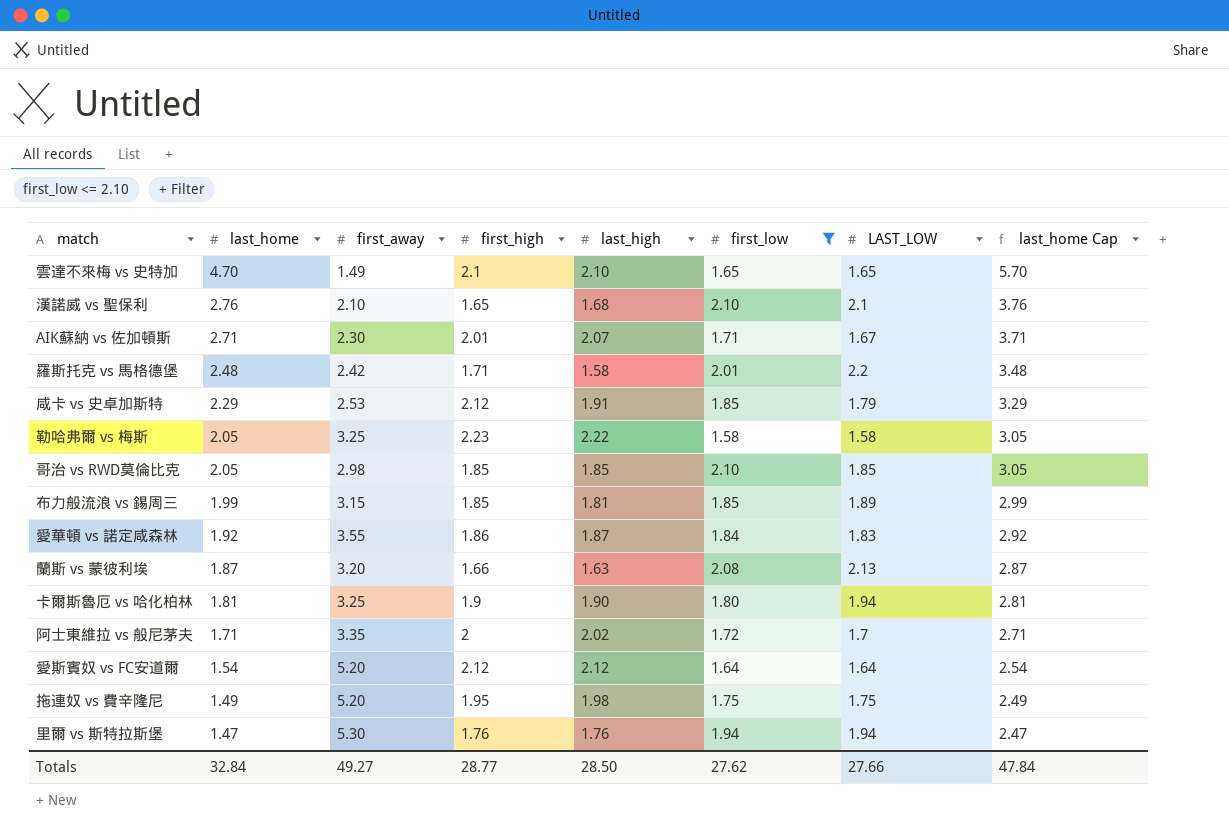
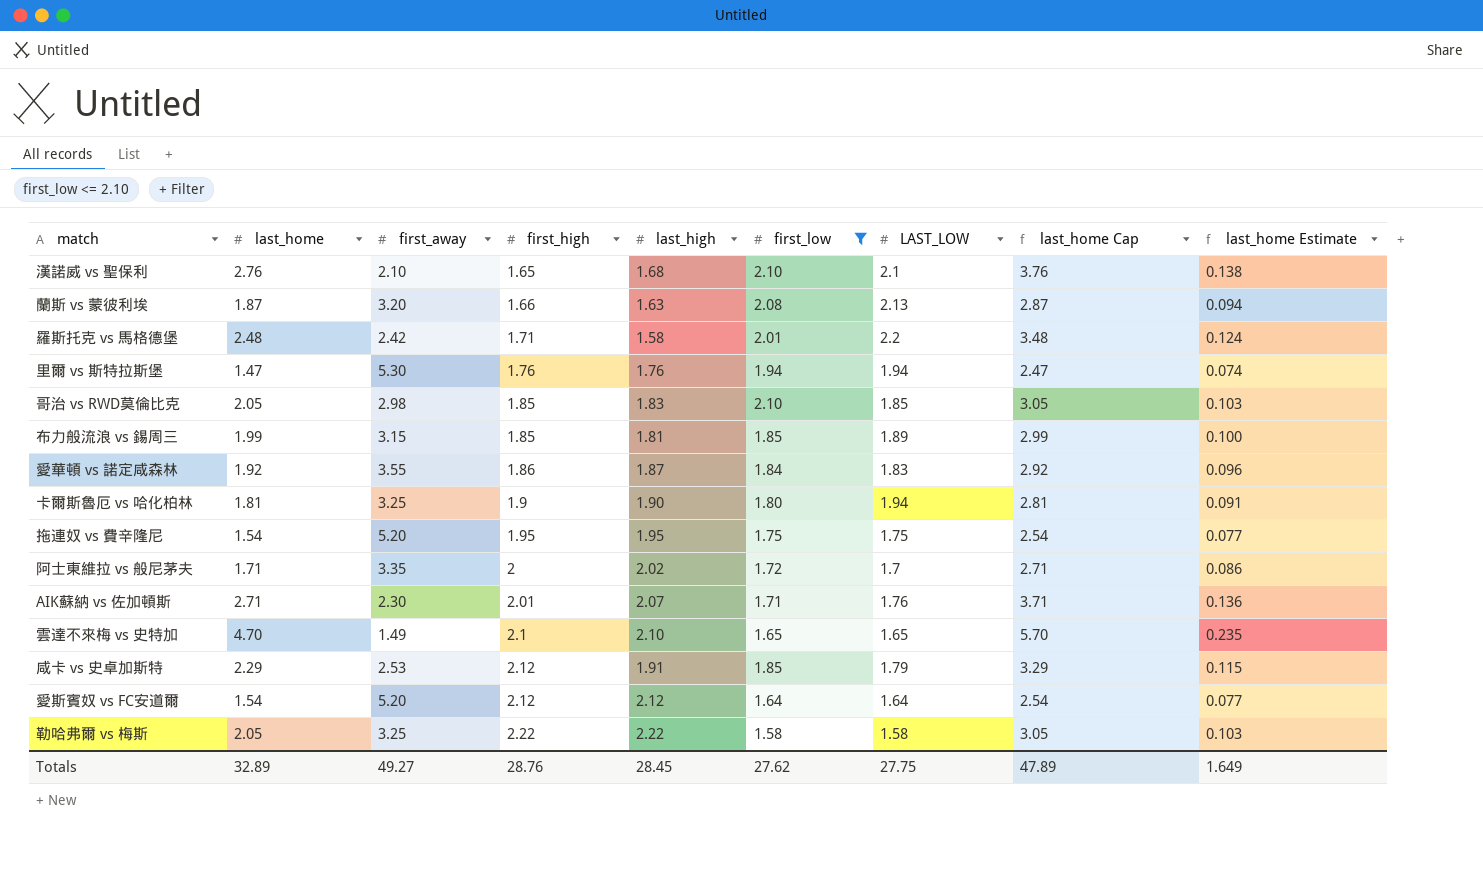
row order: last_home descending -> first_high ascending
column last_home Estimate | formula: none -> [last_home] * 0.05
哥治 vs RWD莫倫比克 | last_high: 1.85 -> 1.83
拖連奴 vs 費辛隆尼 | last_home: 1.49 -> 1.54
拖連奴 vs 費辛隆尼 | last_high: 1.98 -> 1.95
拖連奴 vs 費辛隆尼 | last_home Cap: 2.49 -> 2.54
AIK蘇納 vs 佐加頓斯 | LAST_LOW: 1.67 -> 1.76
勒哈弗爾 vs 梅斯 | first_high: 2.23 -> 2.22
Totals | last_home: 32.84 -> 32.89
Totals | first_high: 28.77 -> 28.76
Totals | last_high: 28.50 -> 28.45
Totals | LAST_LOW: 27.66 -> 27.75
Totals | last_home Cap: 47.84 -> 47.89

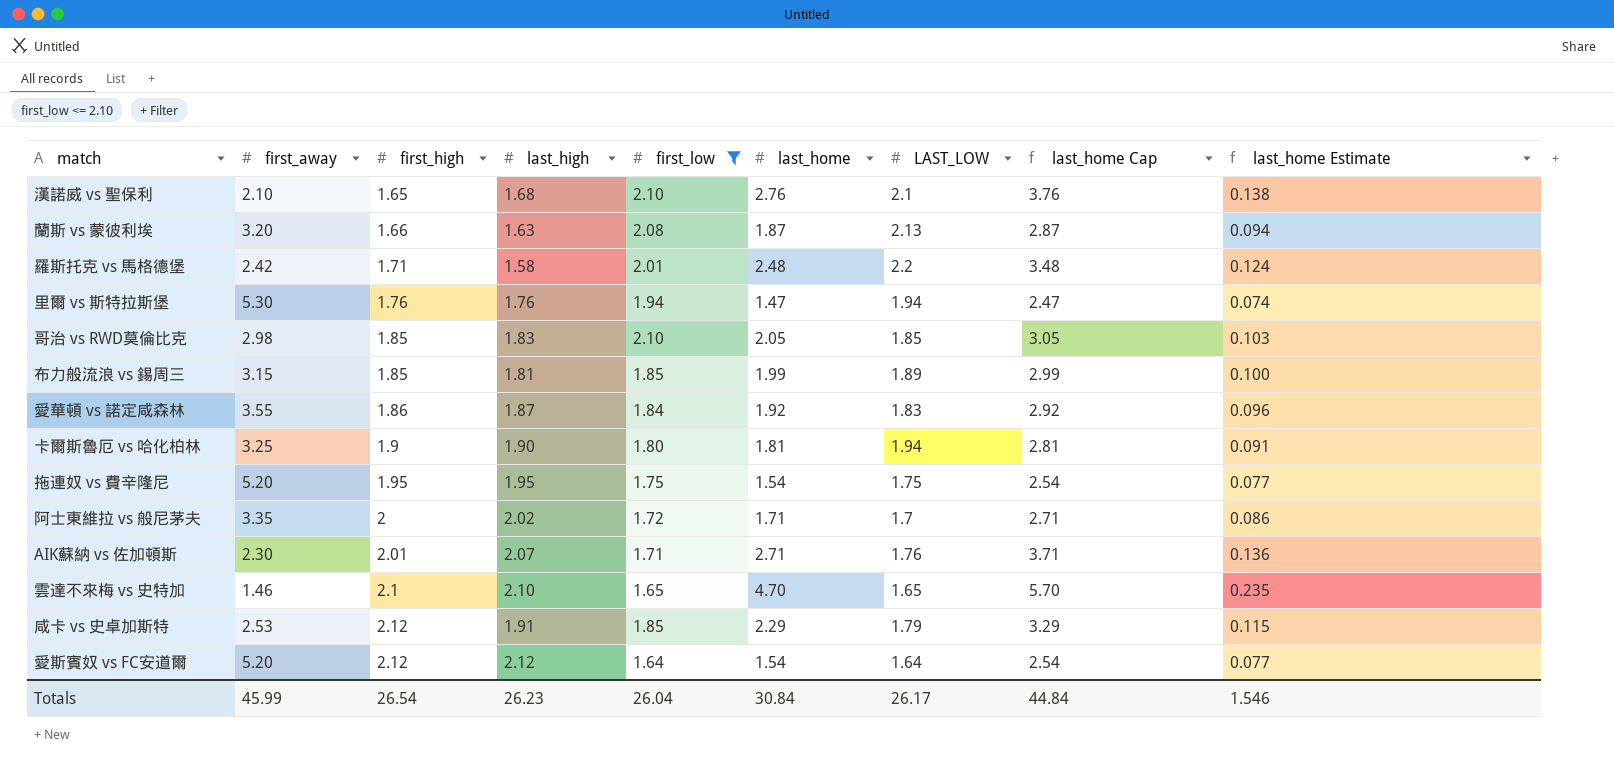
column last_home | position: 2 -> 6
row 勒哈弗爾 vs 梅斯: 2.05 | 3.25 | 2.22 | 2.22 | 1.58 | 1.58 | 3.05 | 0.103 -> none
雲達不來梅 vs 史特加 | first_away: 1.49 -> 1.46
Totals | first_away: 49.27 -> 45.99
Totals | first_high: 28.76 -> 26.54
Totals | last_high: 28.45 -> 26.23
Totals | first_low: 27.62 -> 26.04
Totals | last_home: 32.89 -> 30.84
Totals | LAST_LOW: 27.75 -> 26.17
Totals | last_home Cap: 47.89 -> 44.84
Totals | last_home Estimate: 1.649 -> 1.546

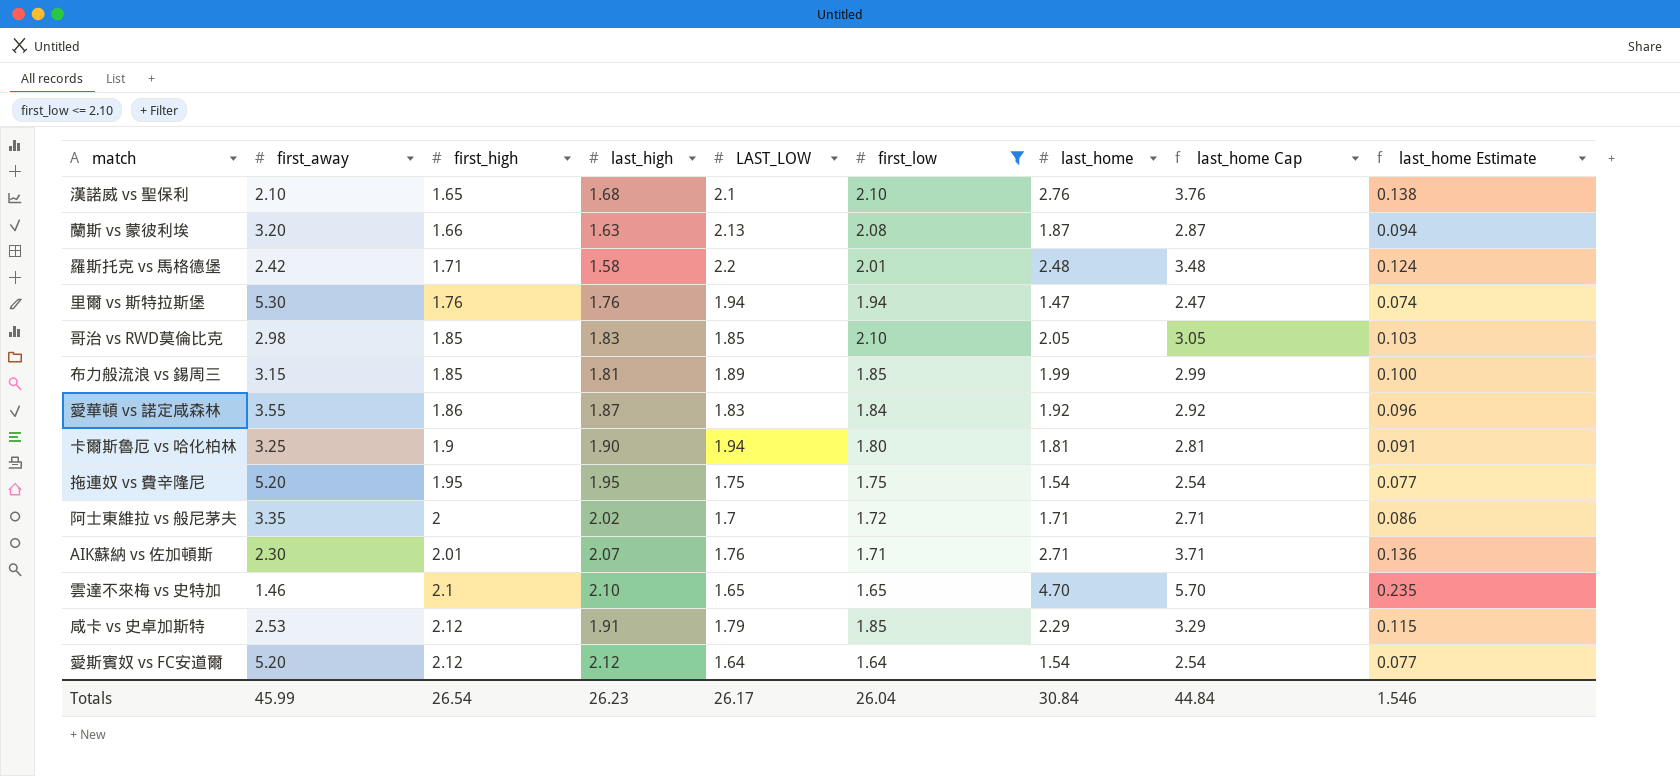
column LAST_LOW | position: 7 -> 5

